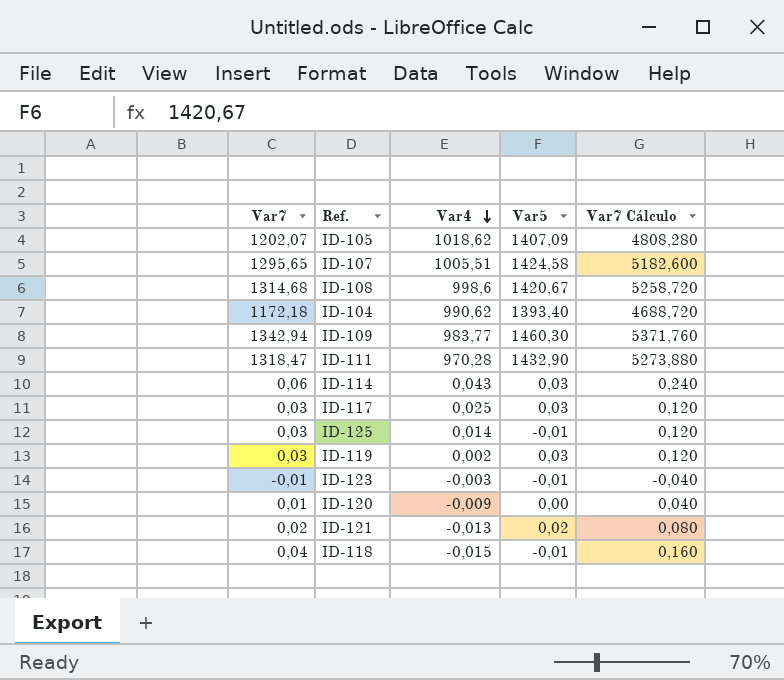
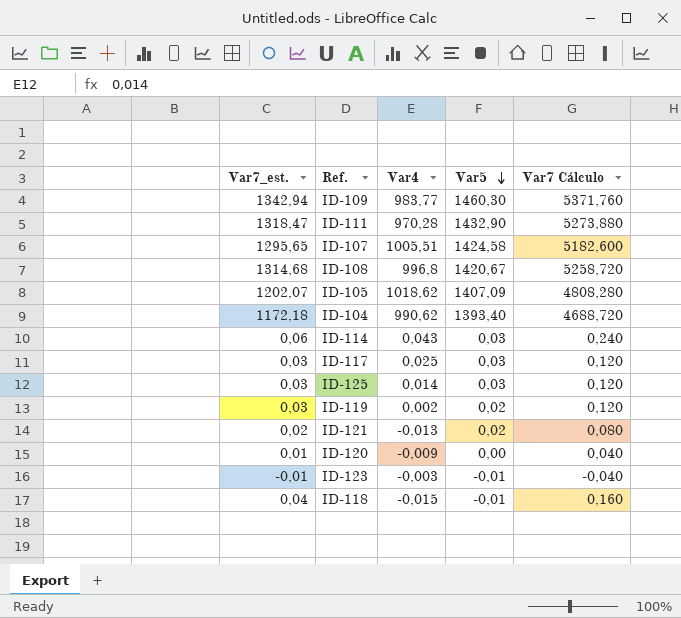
row order: Var4 descending -> Var5 descending
column name: Var7 -> Var7_est.
ID-108 | Var4: 998,6 -> 996,8
ID-125 | Var5: -0,01 -> 0,03
ID-119 | Var5: 0,03 -> 0,02

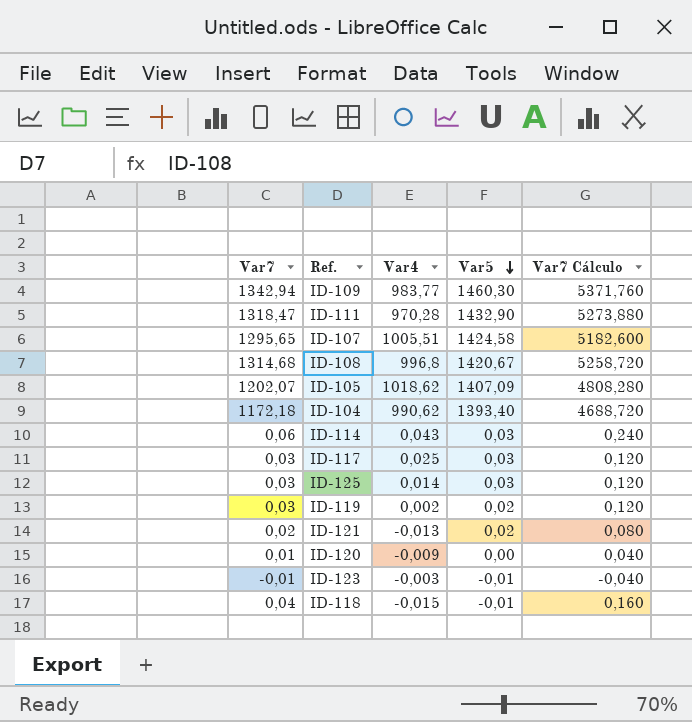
column name: Var7_est. -> Var7

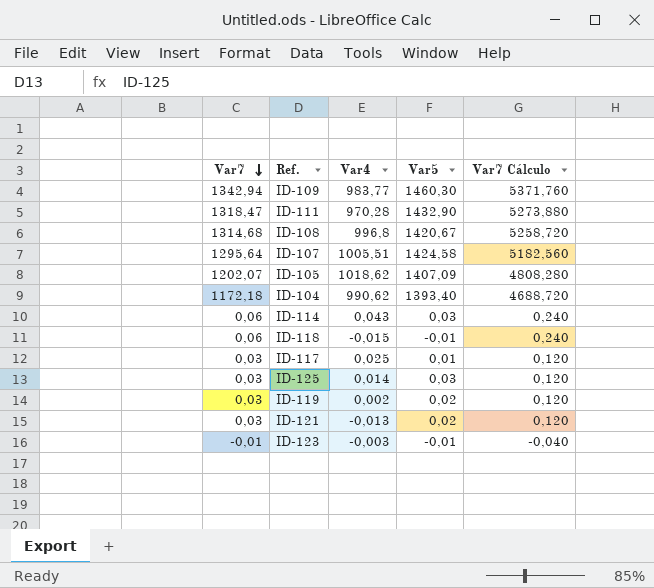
row order: Var5 descending -> Var7 descending
row ID-120: 0,01 | -0,009 | 0,00 | 0,040 -> none
ID-107 | Var7: 1295,65 -> 1295,64
ID-107 | Var7 Cálculo: 5182,600 -> 5182,560
ID-118 | Var7: 0,04 -> 0,06
ID-118 | Var7 Cálculo: 0,160 -> 0,240
ID-117 | Var5: 0,03 -> 0,01
ID-121 | Var7: 0,02 -> 0,03
ID-121 | Var7 Cálculo: 0,080 -> 0,120

